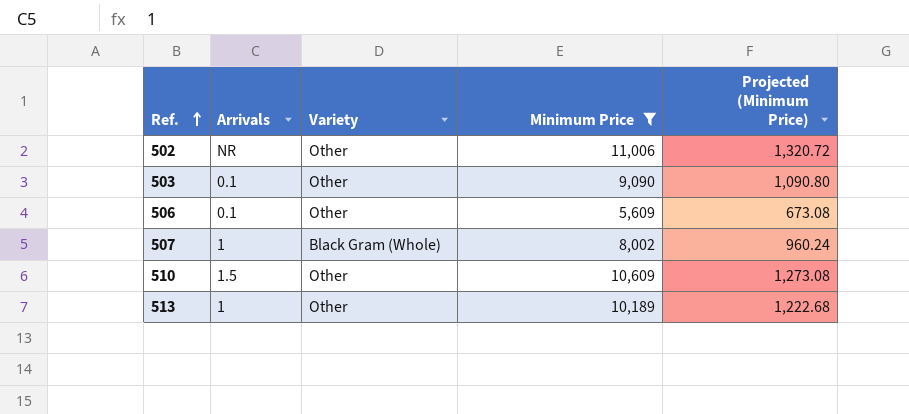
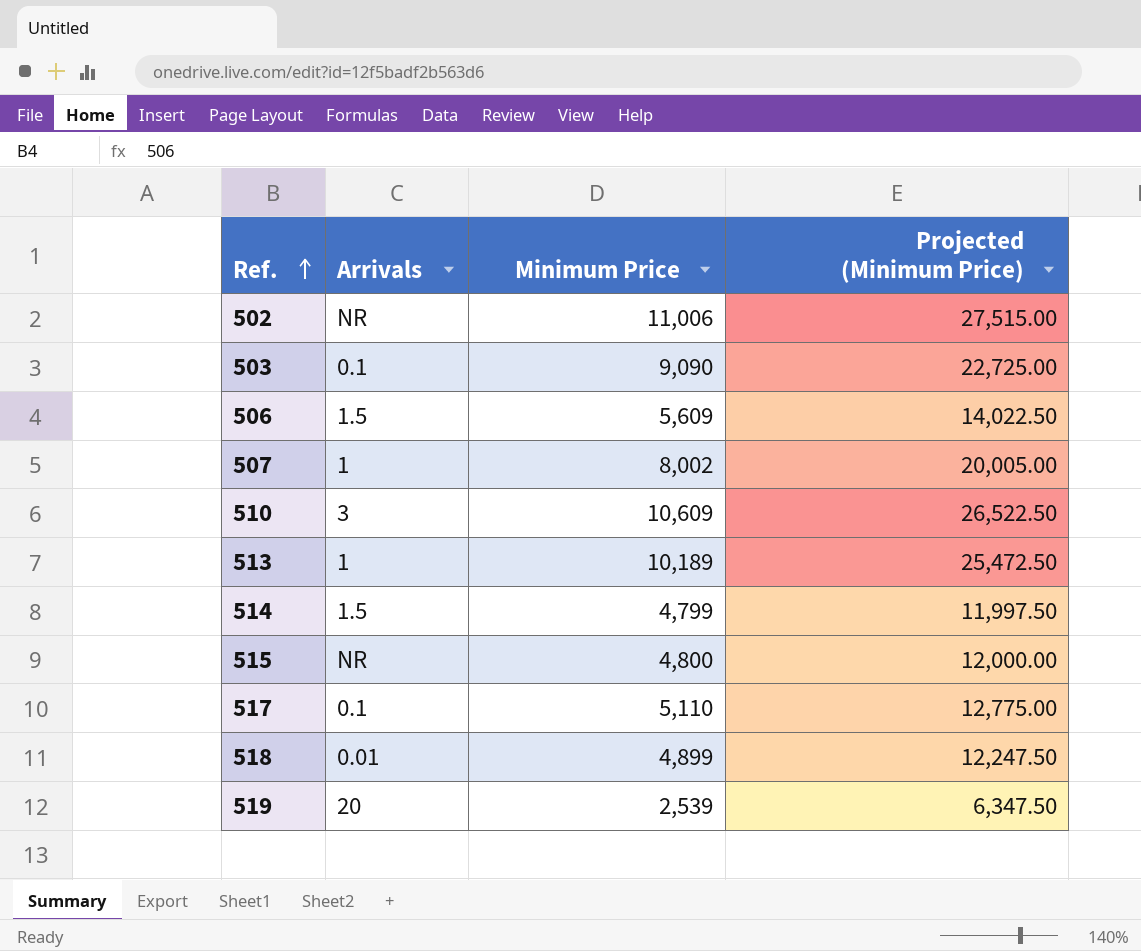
filter: Minimum Price >= 5,609 -> none
column Variety | position: 3 -> none
column Projected (Minimum Price) | formula: [Minimum Price] * 0.12 -> [Minimum Price] * 2.5
506 | Arrivals: 0.1 -> 1.5
510 | Arrivals: 1.5 -> 3

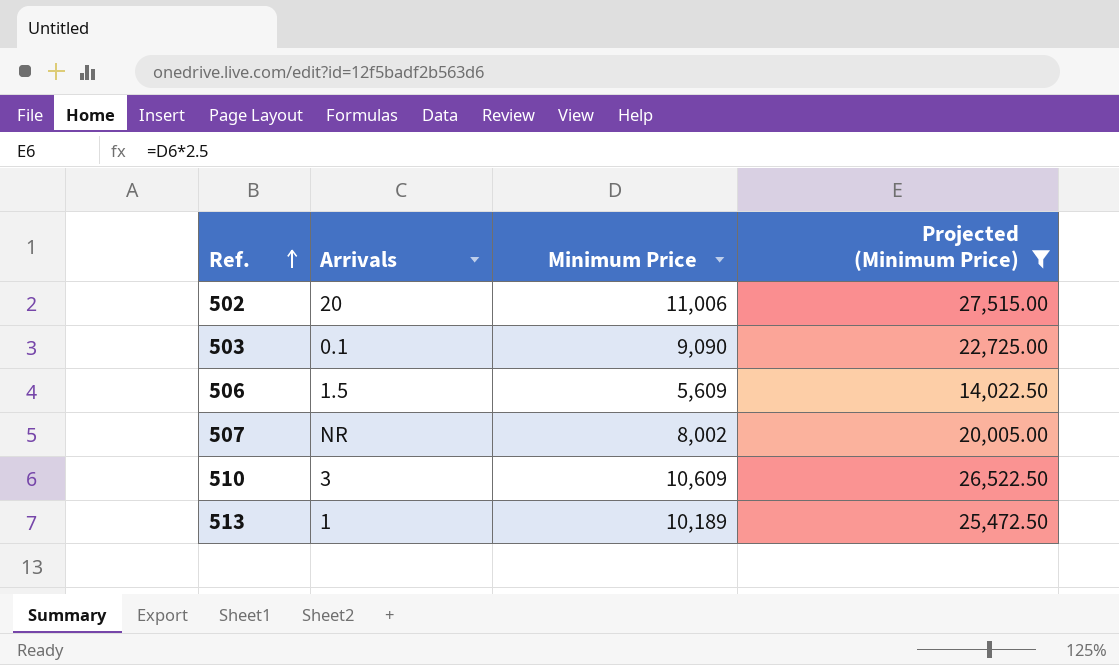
filter: none -> Projected (Minimum Price) >= 14,022.50
502 | Arrivals: NR -> 20
507 | Arrivals: 1 -> NR

